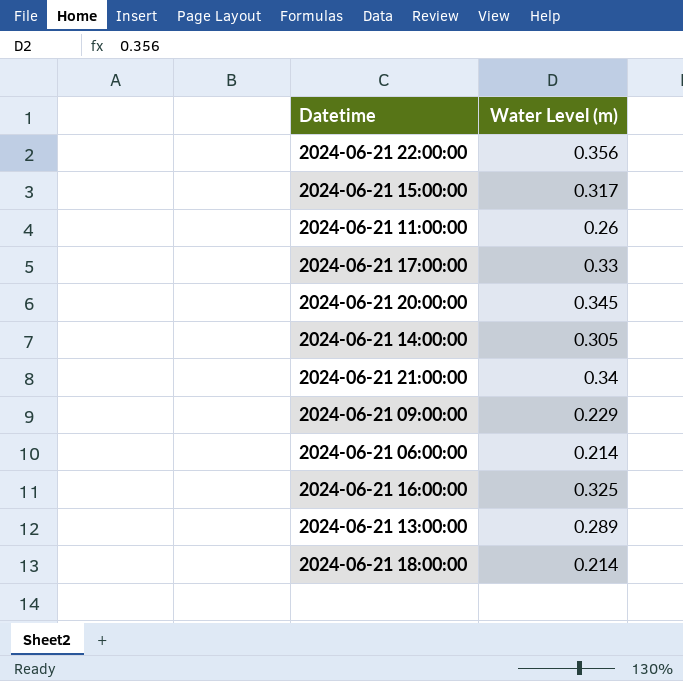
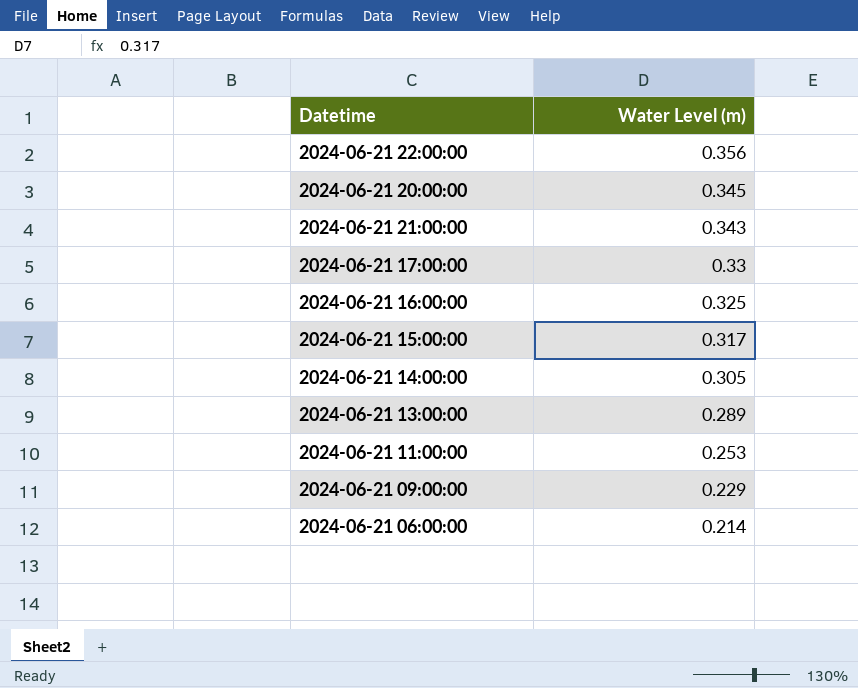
row order: none -> Water Level (m) descending
row 2024-06-21 18:00:00: 0.214 -> none
2024-06-21 21:00:00 | Water Level (m): 0.34 -> 0.343
2024-06-21 11:00:00 | Water Level (m): 0.26 -> 0.253

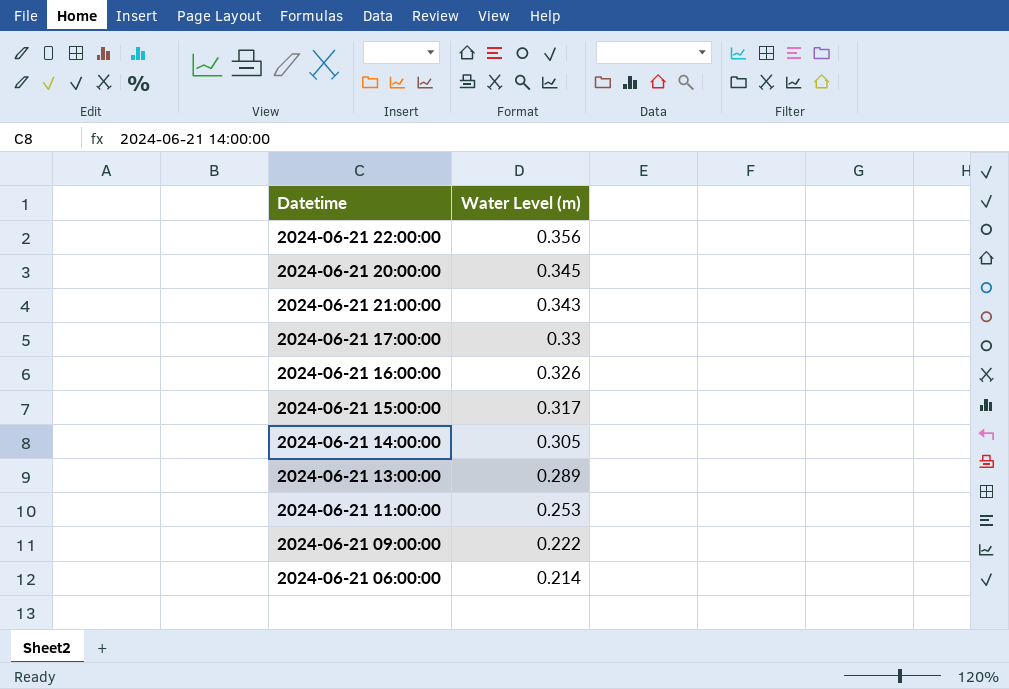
2024-06-21 16:00:00 | Water Level (m): 0.325 -> 0.326
2024-06-21 09:00:00 | Water Level (m): 0.229 -> 0.222

